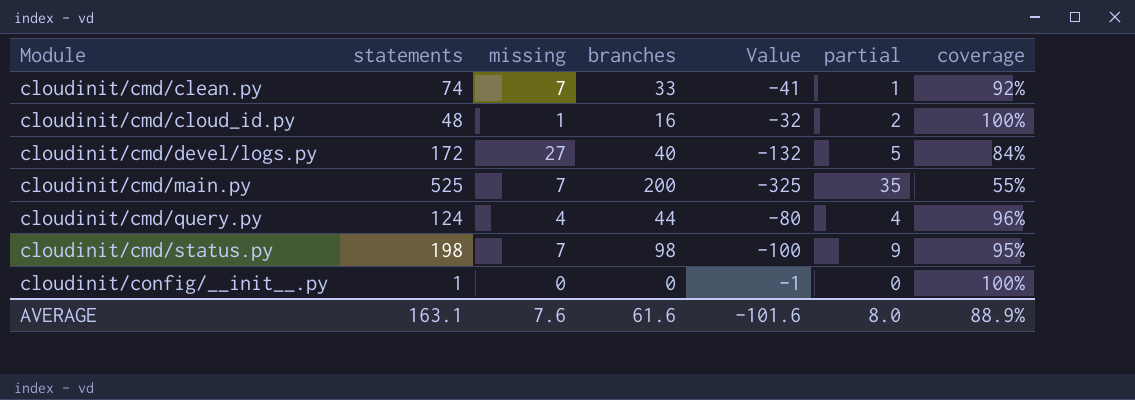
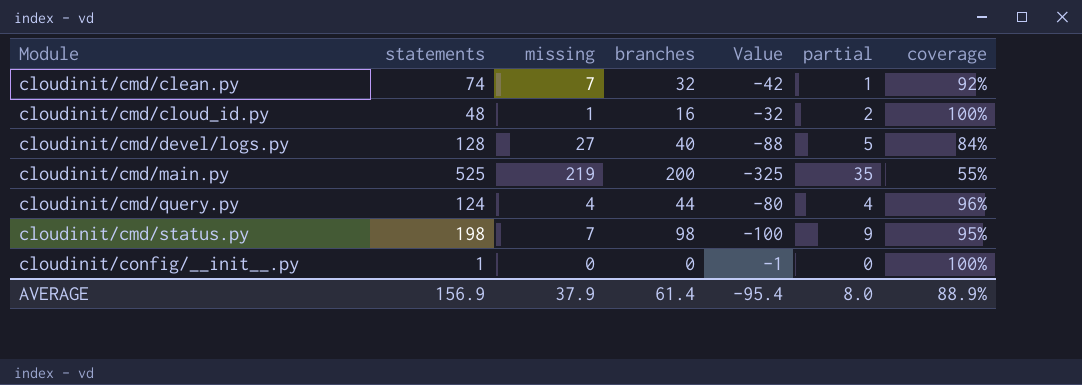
cloudinit/cmd/clean.py | branches: 33 -> 32
cloudinit/cmd/clean.py | Value: -41 -> -42
cloudinit/cmd/devel/logs.py | statements: 172 -> 128
cloudinit/cmd/devel/logs.py | Value: -132 -> -88
cloudinit/cmd/main.py | missing: 7 -> 219
AVERAGE | statements: 163.1 -> 156.9
AVERAGE | missing: 7.6 -> 37.9
AVERAGE | branches: 61.6 -> 61.4
AVERAGE | Value: -101.6 -> -95.4

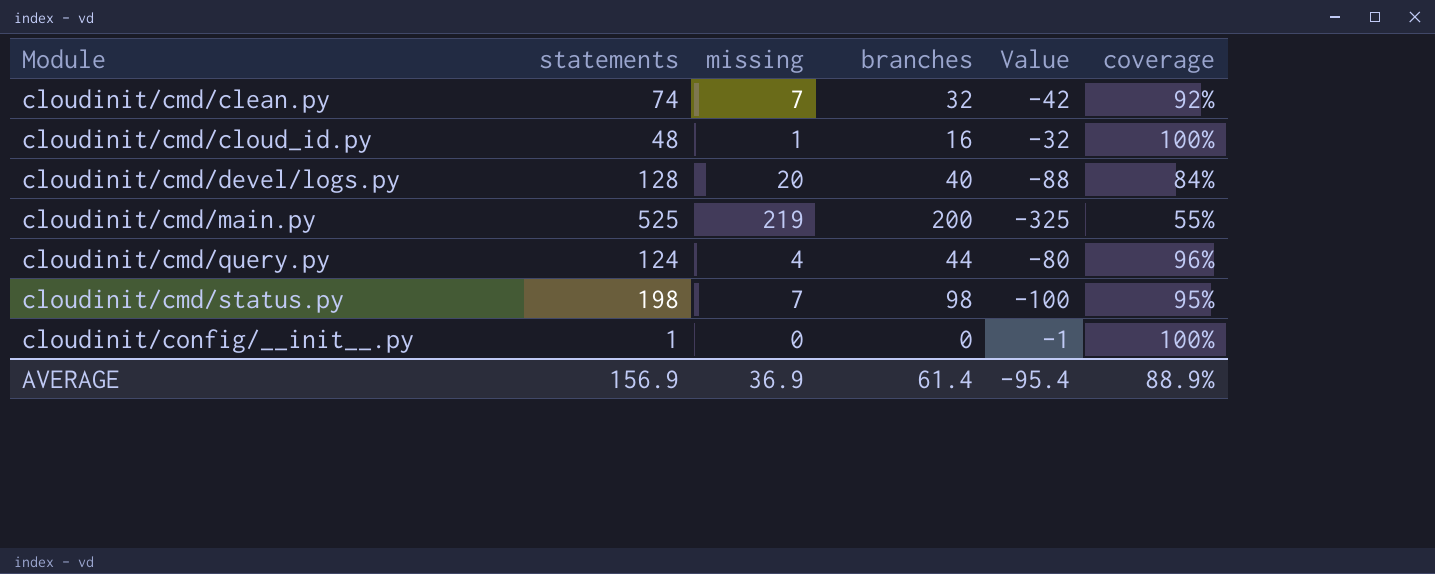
column partial | position: 6 -> none
cloudinit/cmd/devel/logs.py | missing: 27 -> 20
AVERAGE | missing: 37.9 -> 36.9

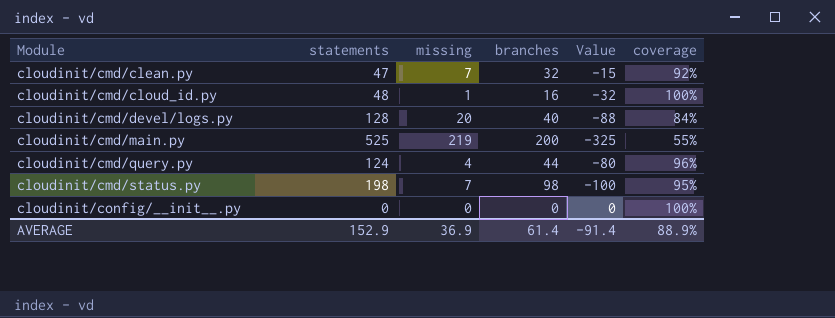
cloudinit/cmd/clean.py | statements: 74 -> 47
cloudinit/cmd/clean.py | Value: -42 -> -15
cloudinit/config/__init__.py | statements: 1 -> 0
cloudinit/config/__init__.py | Value: -1 -> 0
AVERAGE | statements: 156.9 -> 152.9
AVERAGE | Value: -95.4 -> -91.4

